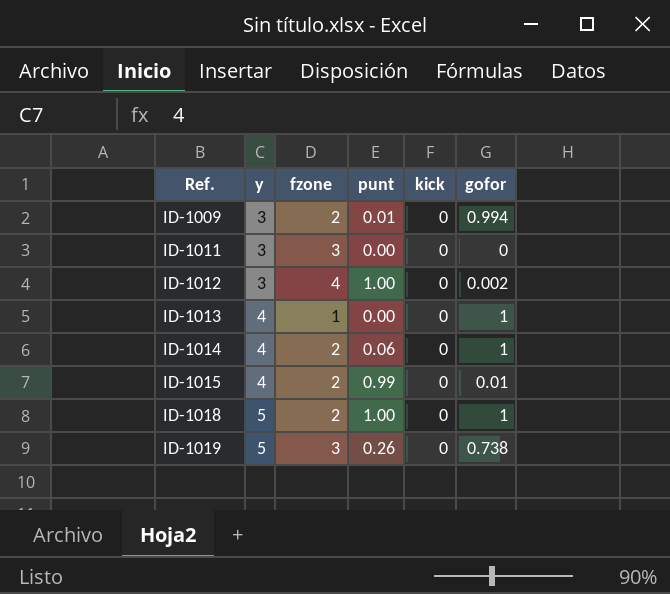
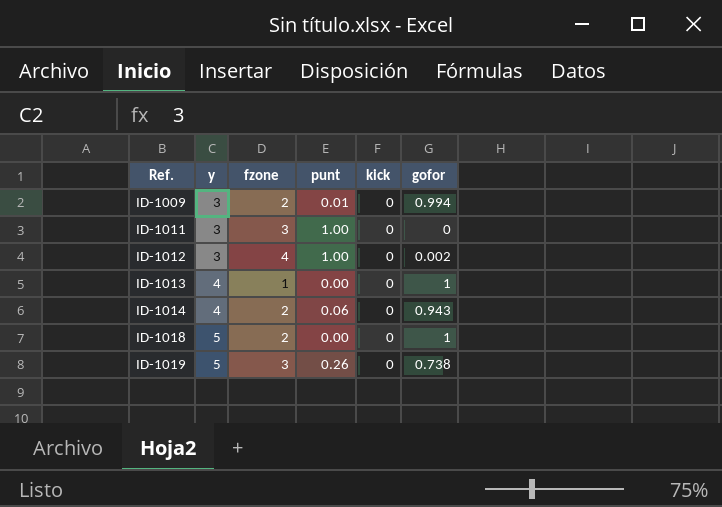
row ID-1015: 4 | 2 | 0.99 | 0 | 0.01 -> none
ID-1011 | punt: 0.00 -> 1.00
ID-1014 | gofor: 1 -> 0.943
ID-1018 | punt: 1.00 -> 0.00

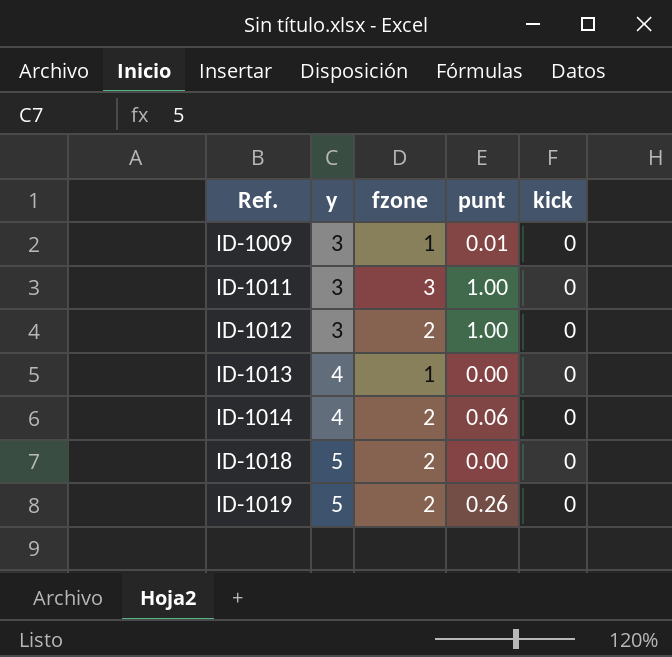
column gofor | position: 6 -> none
ID-1009 | fzone: 2 -> 1
ID-1012 | fzone: 4 -> 2
ID-1019 | fzone: 3 -> 2

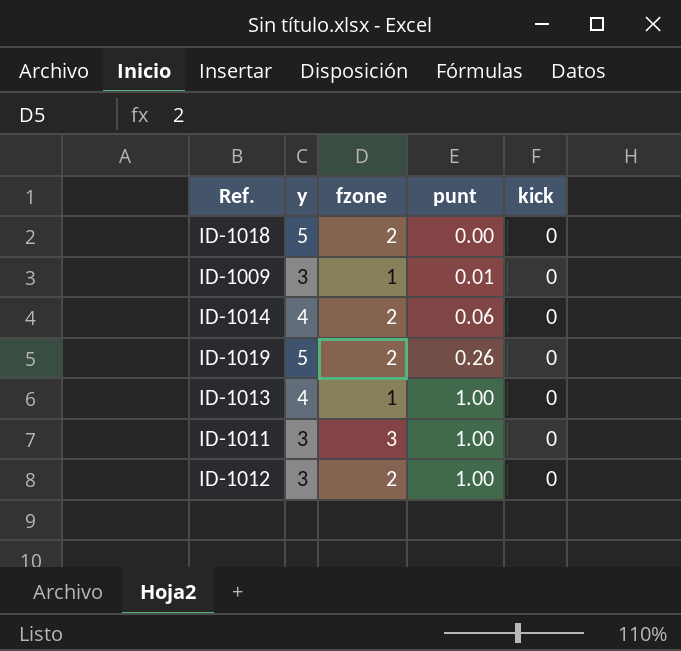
row order: Ref. ascending -> punt ascending
ID-1013 | punt: 0.00 -> 1.00

